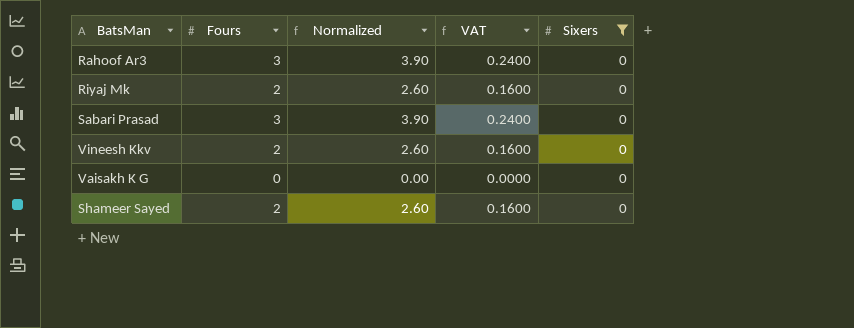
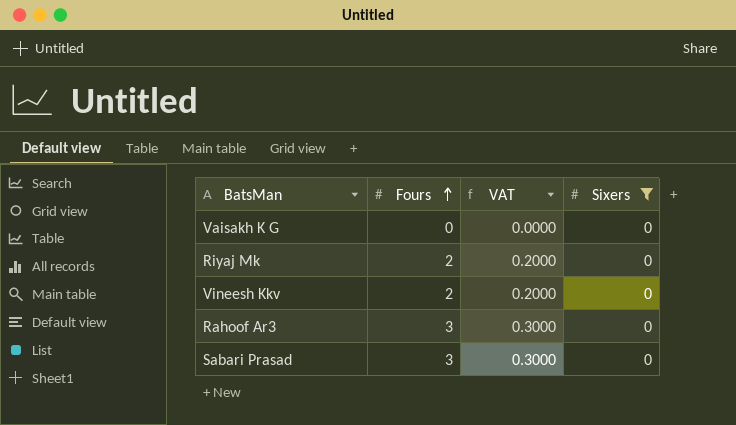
row order: none -> Fours ascending
column Normalized | formula: [Fours] * 1.3 -> none
column VAT | formula: [Fours] * 0.08 -> [Fours] * 0.1
row Shameer Sayed: 2 | 2.60 | 0.1600 | 0 -> none

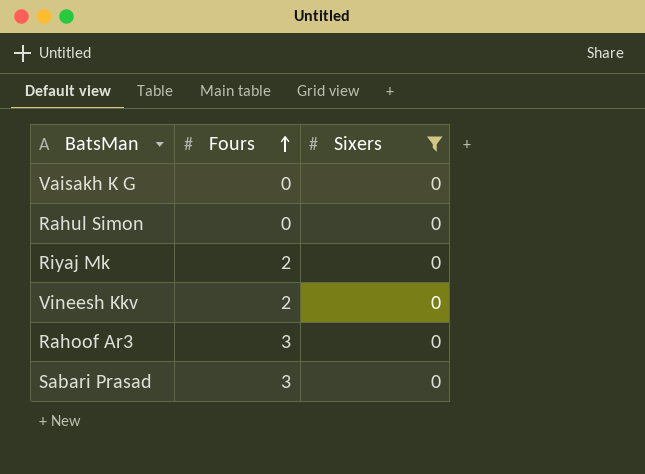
column VAT | formula: [Fours] * 0.1 -> none
row Rahul Simon: none -> 0 | 0

